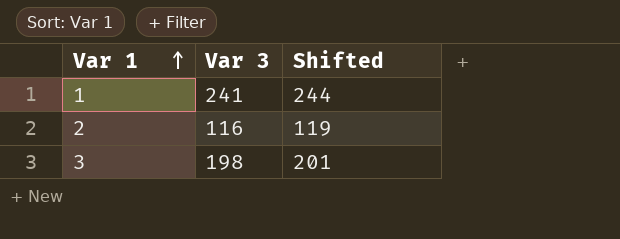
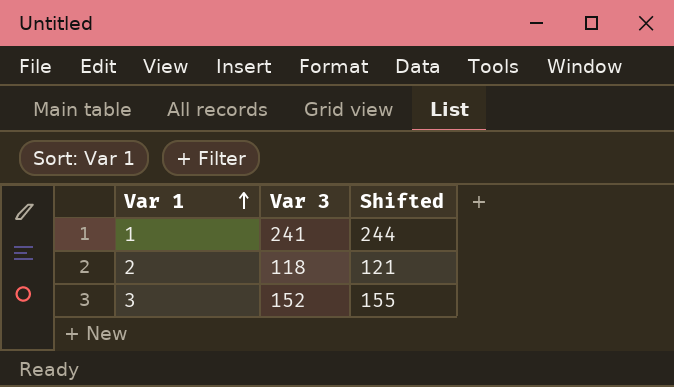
2 | Var 3: 116 -> 118
2 | Shifted: 119 -> 121
3 | Var 3: 198 -> 152
3 | Shifted: 201 -> 155

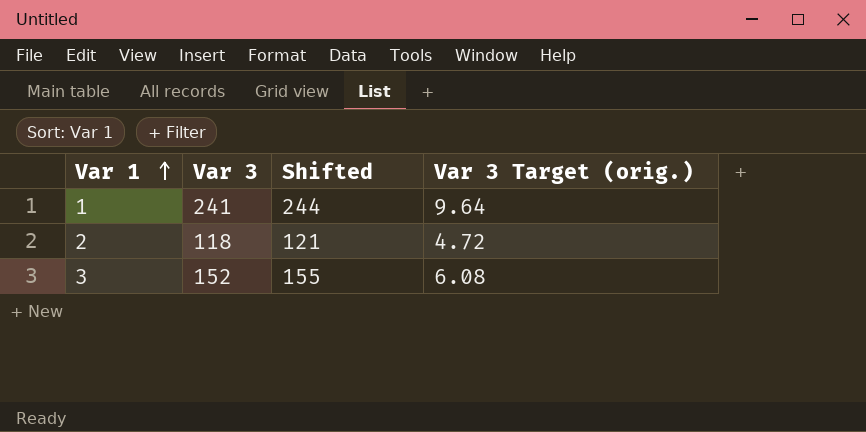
column Var 3 Target (orig.) | formula: none -> [Var 3] * 0.04

